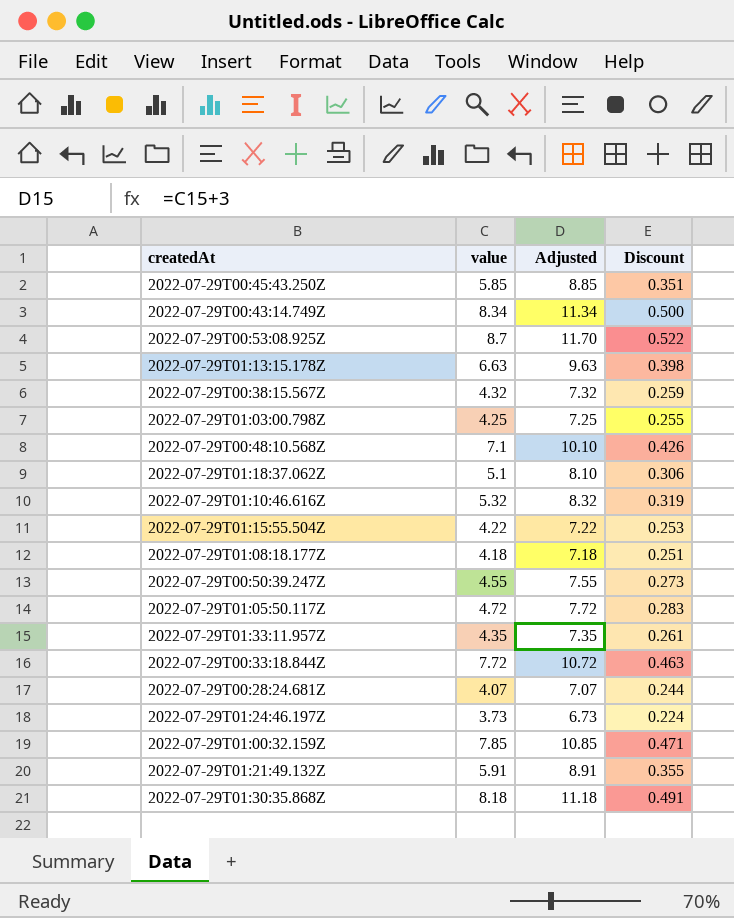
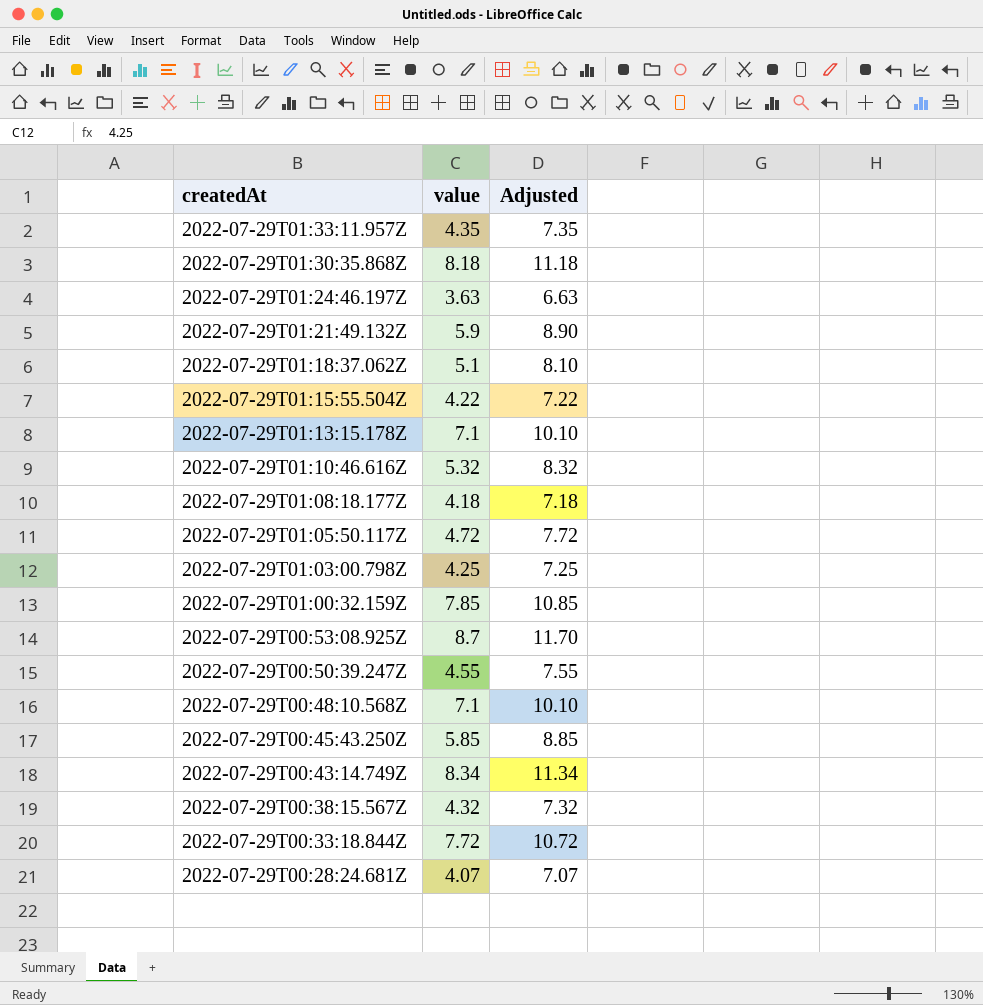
row order: none -> createdAt descending
column Discount | formula: [value] * 0.06 -> none
2022-07-29T01:24:46.197Z | value: 3.73 -> 3.63
2022-07-29T01:24:46.197Z | Adjusted: 6.73 -> 6.63
2022-07-29T01:21:49.132Z | value: 5.91 -> 5.9
2022-07-29T01:21:49.132Z | Adjusted: 8.91 -> 8.90
2022-07-29T01:13:15.178Z | value: 6.63 -> 7.1
2022-07-29T01:13:15.178Z | Adjusted: 9.63 -> 10.10

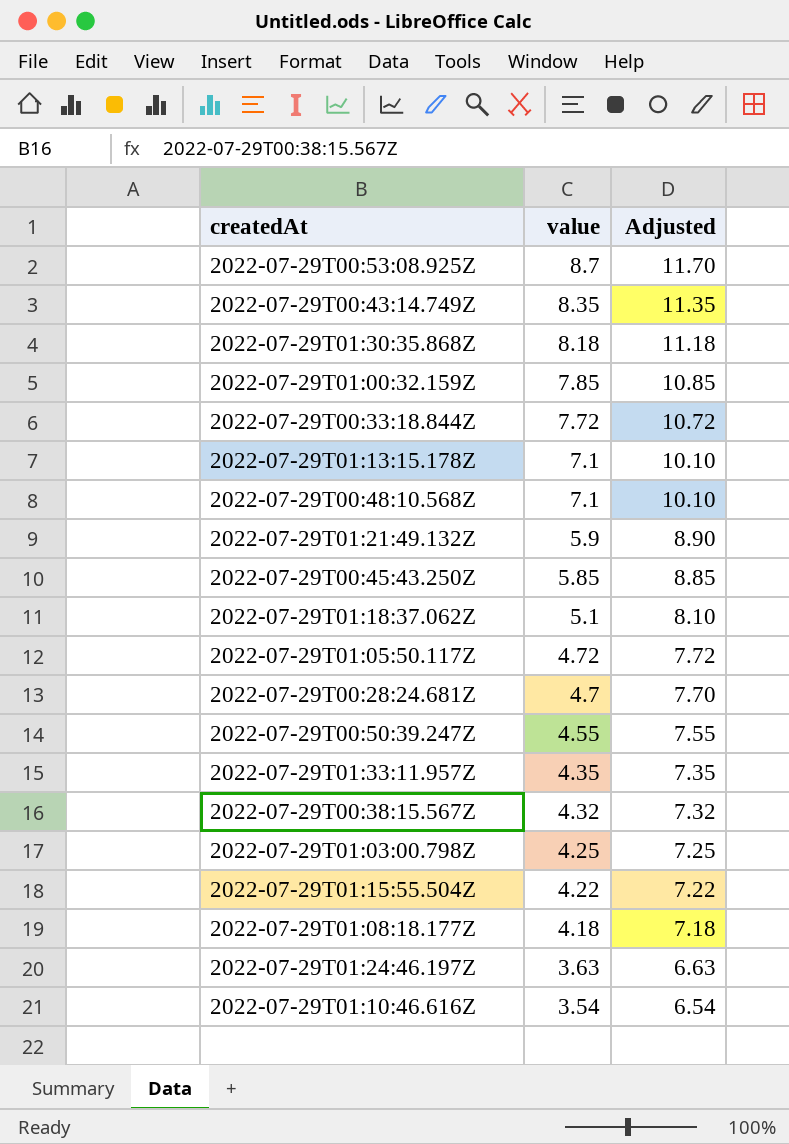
row order: createdAt descending -> value descending
2022-07-29T00:43:14.749Z | value: 8.34 -> 8.35
2022-07-29T00:43:14.749Z | Adjusted: 11.34 -> 11.35
2022-07-29T00:28:24.681Z | value: 4.07 -> 4.7
2022-07-29T00:28:24.681Z | Adjusted: 7.07 -> 7.70
2022-07-29T01:10:46.616Z | value: 5.32 -> 3.54
2022-07-29T01:10:46.616Z | Adjusted: 8.32 -> 6.54

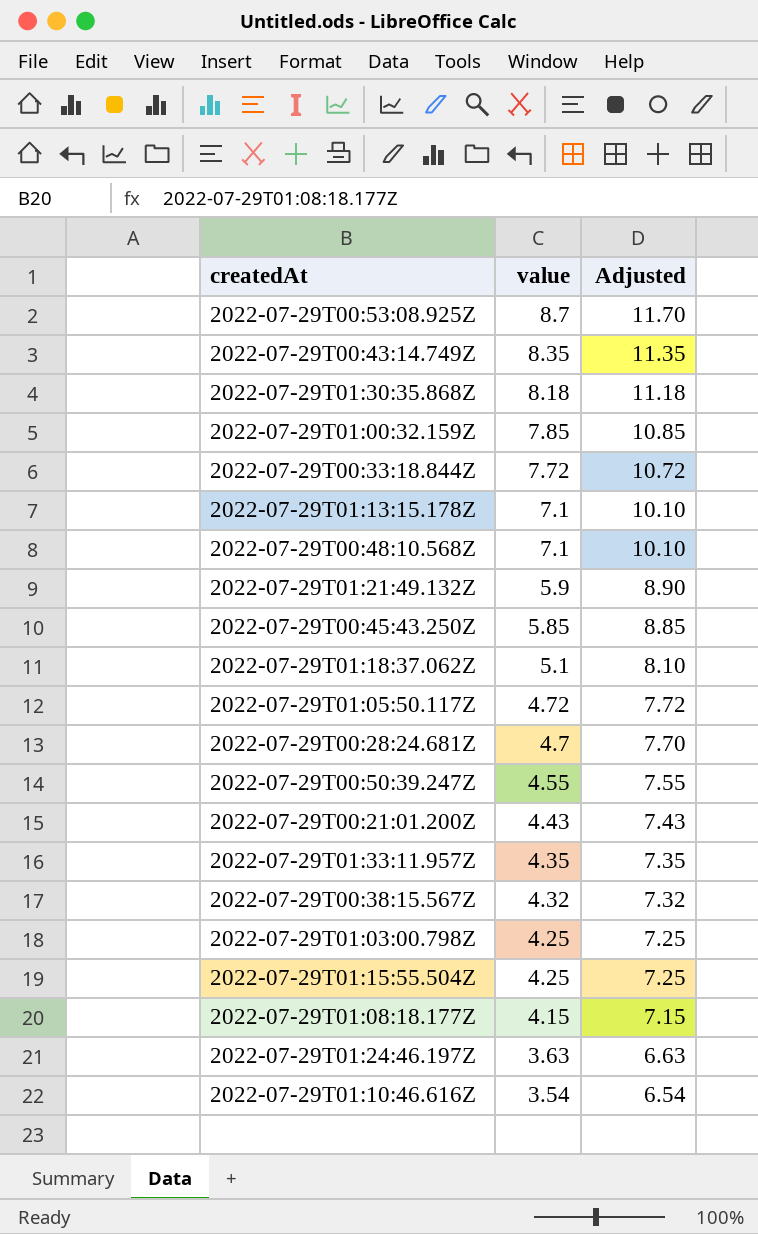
row 2022-07-29T00:21:01.200Z: none -> 4.43 | 7.43
2022-07-29T01:15:55.504Z | value: 4.22 -> 4.25
2022-07-29T01:15:55.504Z | Adjusted: 7.22 -> 7.25
2022-07-29T01:08:18.177Z | value: 4.18 -> 4.15
2022-07-29T01:08:18.177Z | Adjusted: 7.18 -> 7.15

